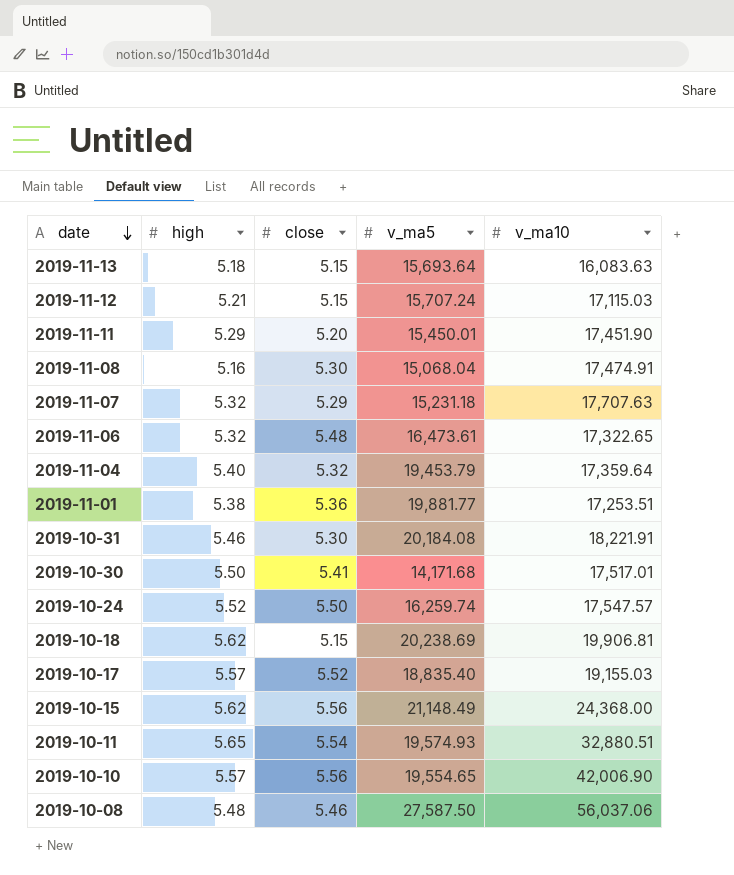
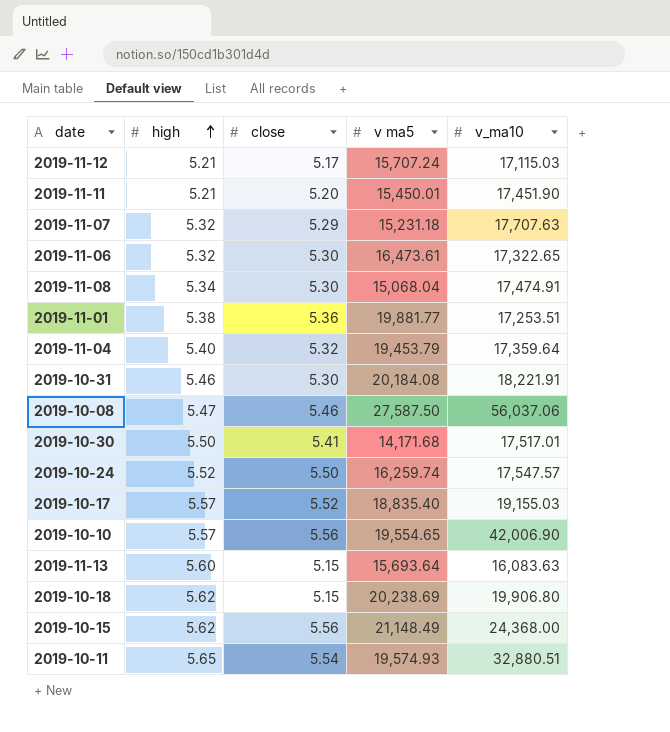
row order: date descending -> high ascending
column name: v_ma5 -> v ma5
2019-11-12 | close: 5.15 -> 5.17
2019-11-11 | high: 5.29 -> 5.21
2019-11-06 | close: 5.48 -> 5.30
2019-11-08 | high: 5.16 -> 5.34
2019-10-08 | high: 5.48 -> 5.47
2019-11-13 | high: 5.18 -> 5.60
2019-10-18 | v_ma10: 19,906.81 -> 19,906.80

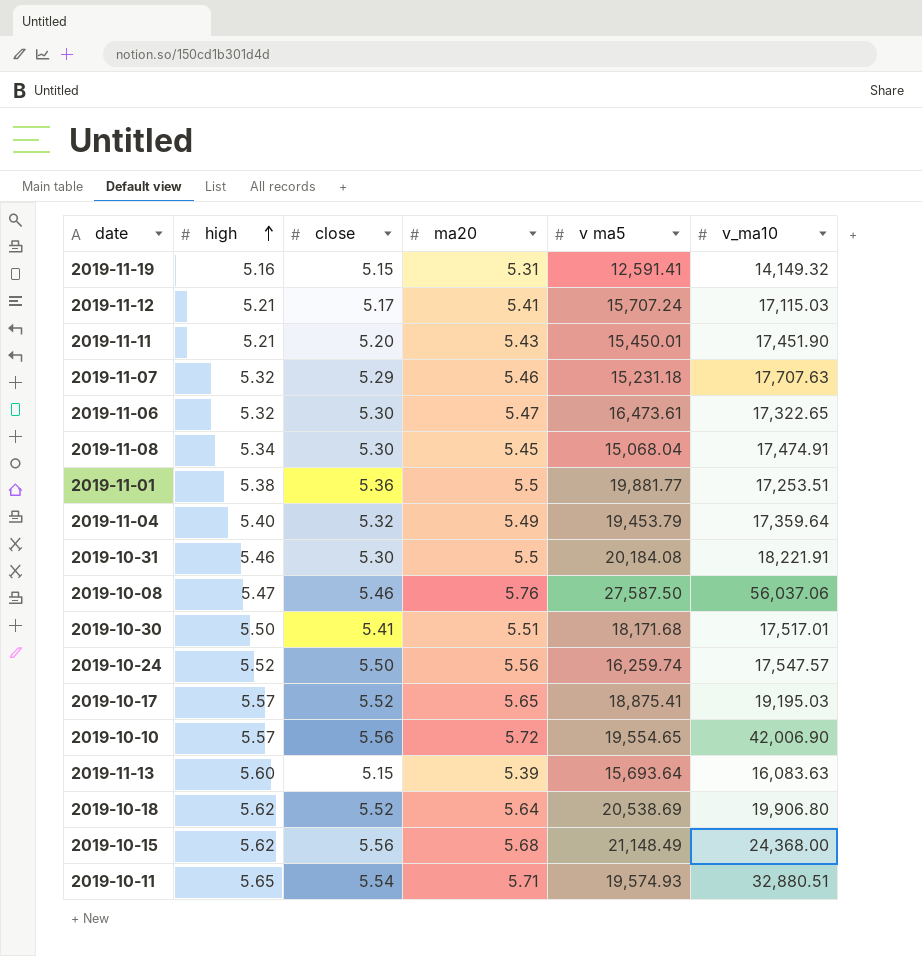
column ma20 | position: none -> 4
row 2019-11-19: none -> 5.16 | 5.15 | 5.31 | 12,591.41 | 14,149.32
2019-10-30 | v ma5: 14,171.68 -> 18,171.68
2019-10-17 | v ma5: 18,835.40 -> 18,875.41
2019-10-17 | v_ma10: 19,155.03 -> 19,195.03
2019-10-18 | close: 5.15 -> 5.52
2019-10-18 | v ma5: 20,238.69 -> 20,538.69

